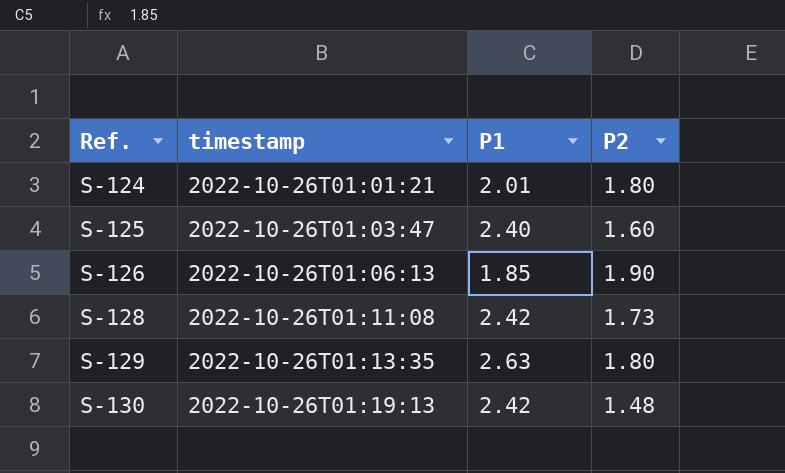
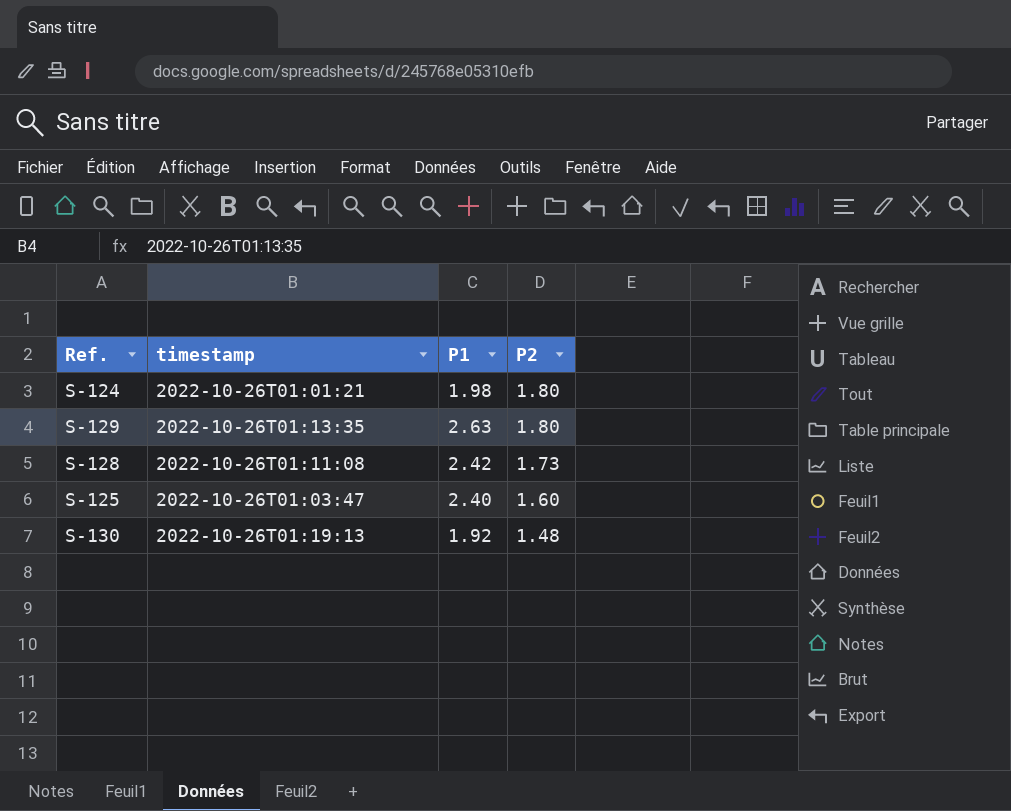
row order: Ref. ascending -> P2 descending
row S-126: 2022-10-26T01:06:13 | 1.85 | 1.90 -> none
S-124 | P1: 2.01 -> 1.98
S-130 | P1: 2.42 -> 1.92

